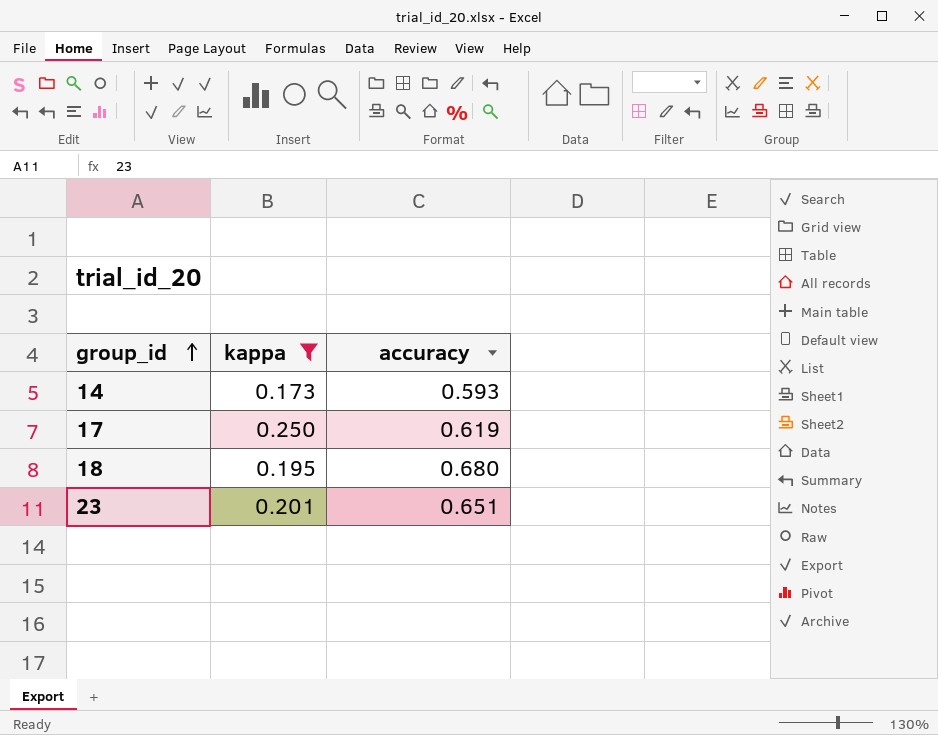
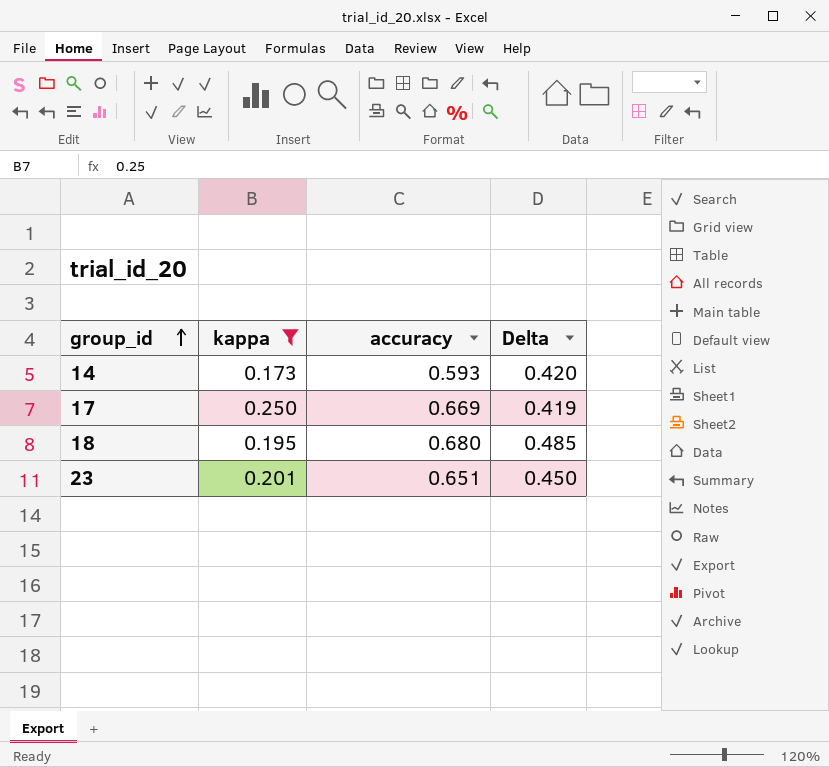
column Delta | formula: none -> [accuracy] - [kappa]
17 | accuracy: 0.619 -> 0.669

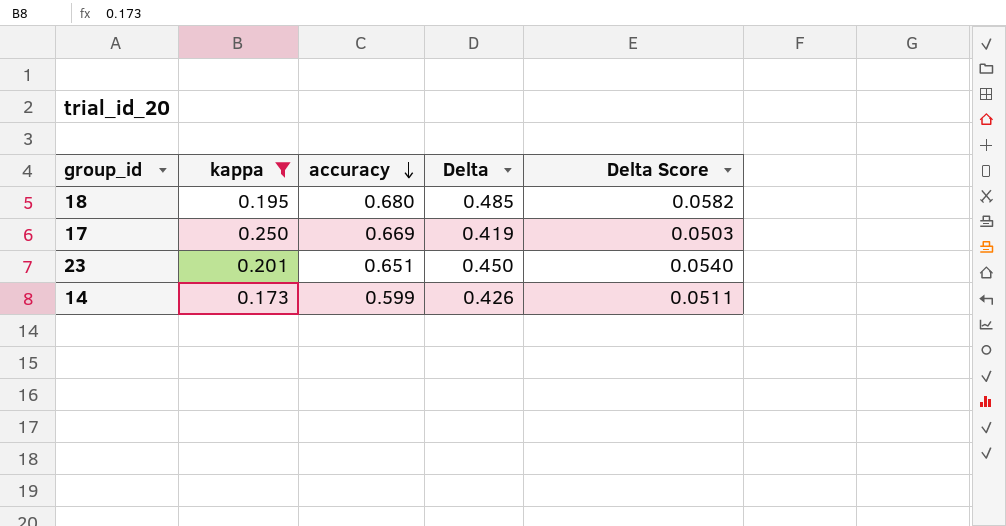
row order: group_id ascending -> accuracy descending
column Delta Score | formula: none -> [Delta] * 0.12
14 | accuracy: 0.593 -> 0.599
14 | Delta: 0.420 -> 0.426

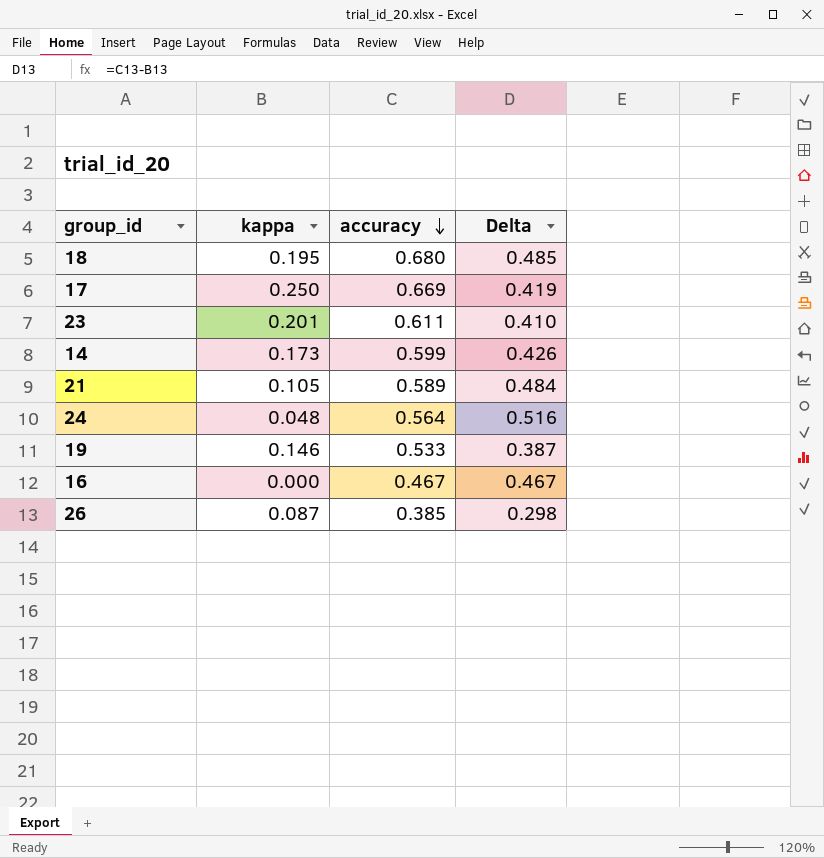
filter: kappa >= 0.173 -> none
column Delta Score | formula: [Delta] * 0.12 -> none
23 | accuracy: 0.651 -> 0.611
23 | Delta: 0.450 -> 0.410

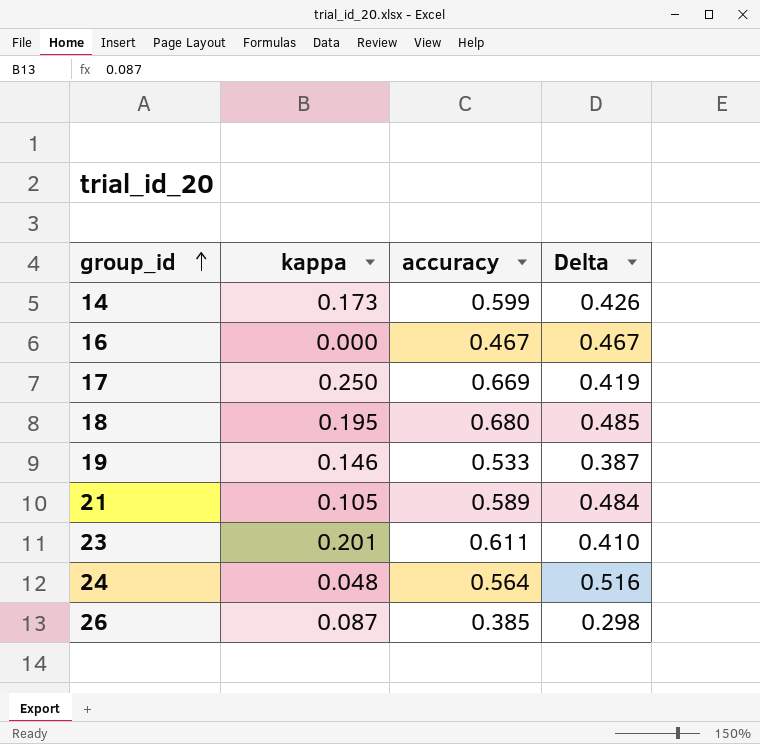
row order: accuracy descending -> group_id ascending

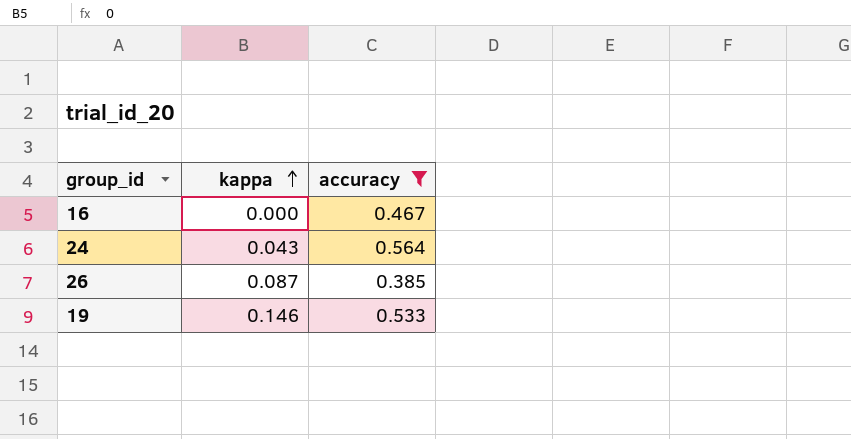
filter: none -> accuracy <= 0.564
row order: group_id ascending -> kappa ascending
column Delta | formula: [accuracy] - [kappa] -> none
24 | kappa: 0.048 -> 0.043

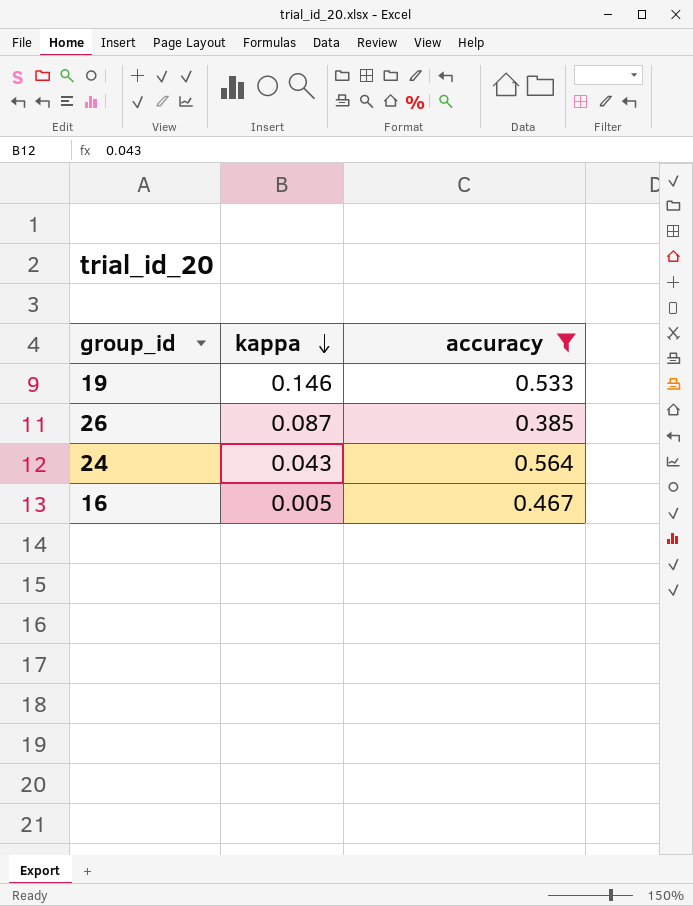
row order: kappa ascending -> kappa descending
16 | kappa: 0.000 -> 0.005

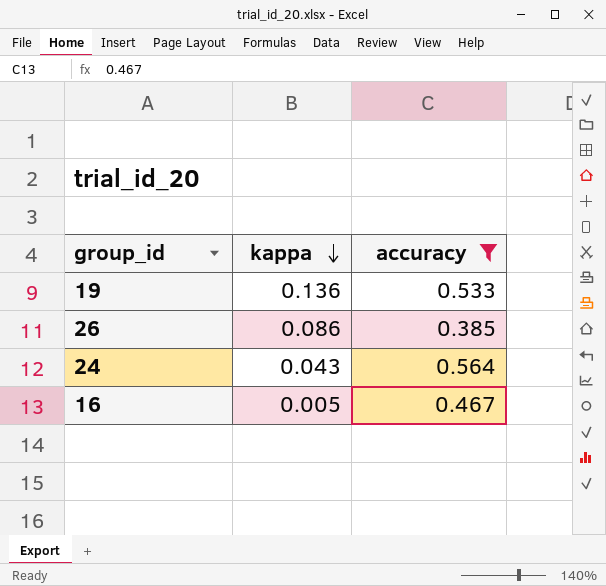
19 | kappa: 0.146 -> 0.136
26 | kappa: 0.087 -> 0.086

